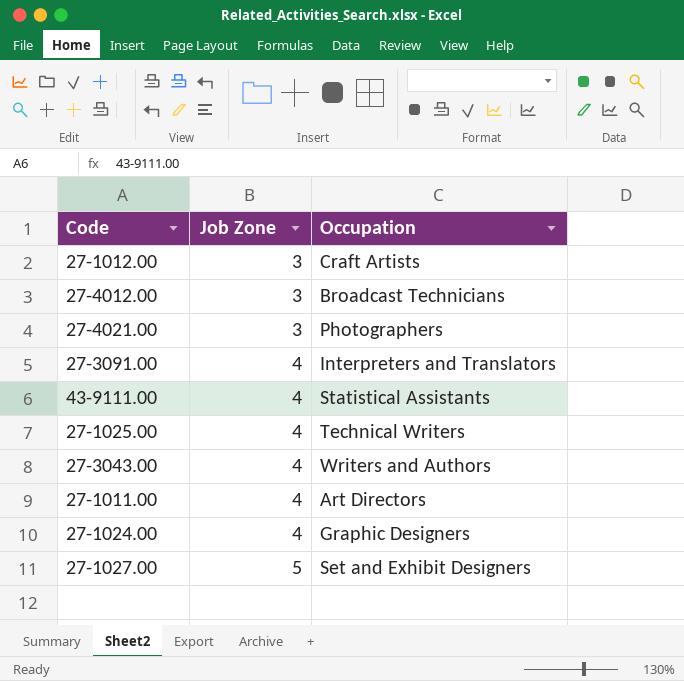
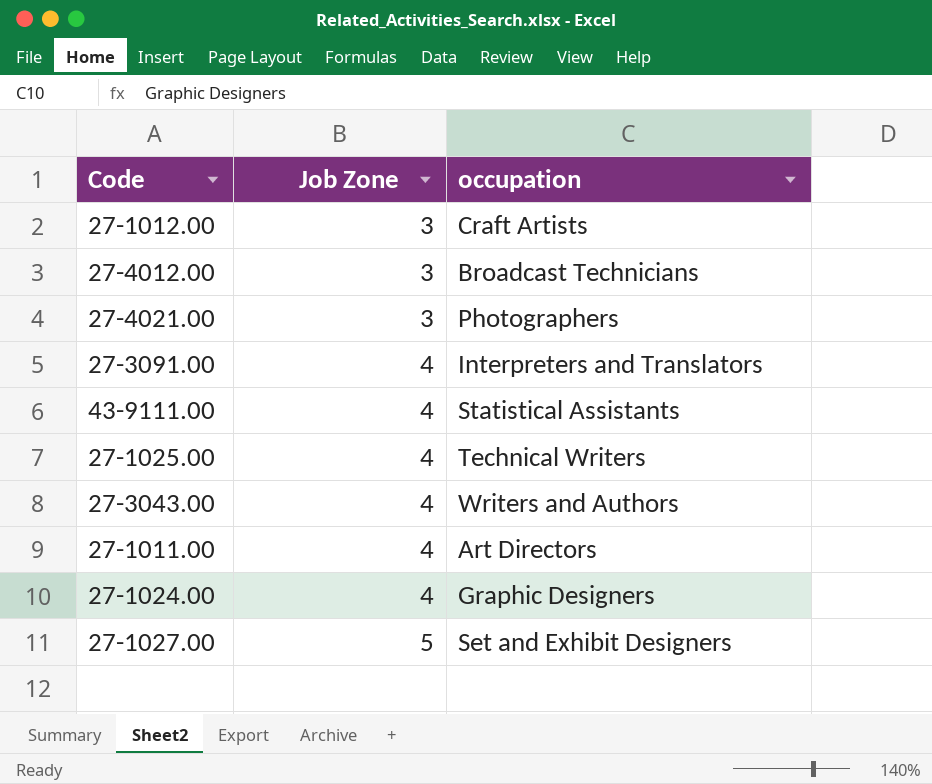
column name: Occupation -> occupation

